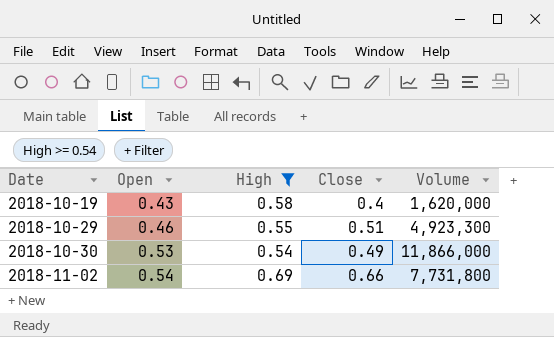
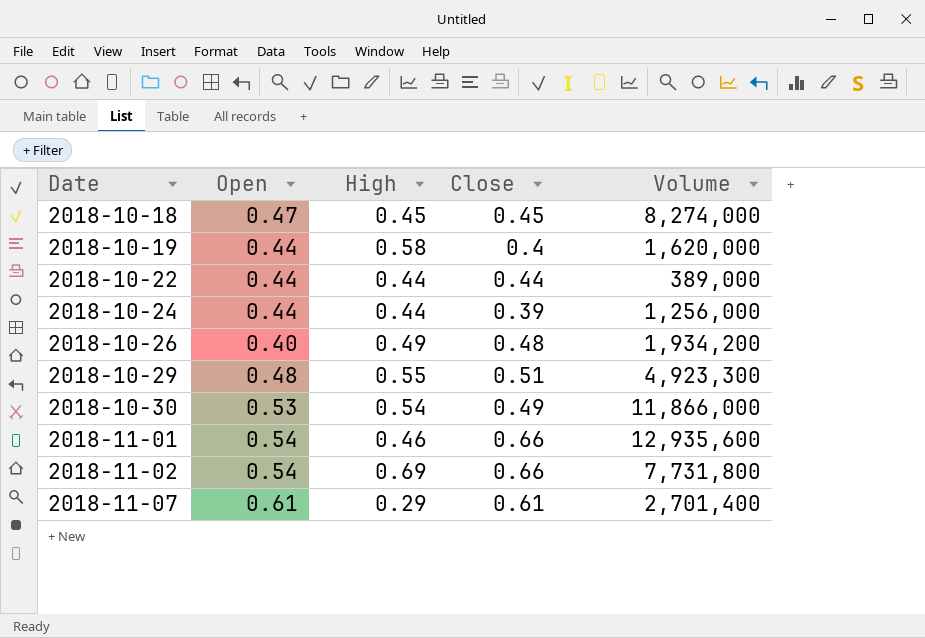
filter: High >= 0.54 -> none
2018-10-19 | Open: 0.43 -> 0.44
2018-10-29 | Open: 0.46 -> 0.48

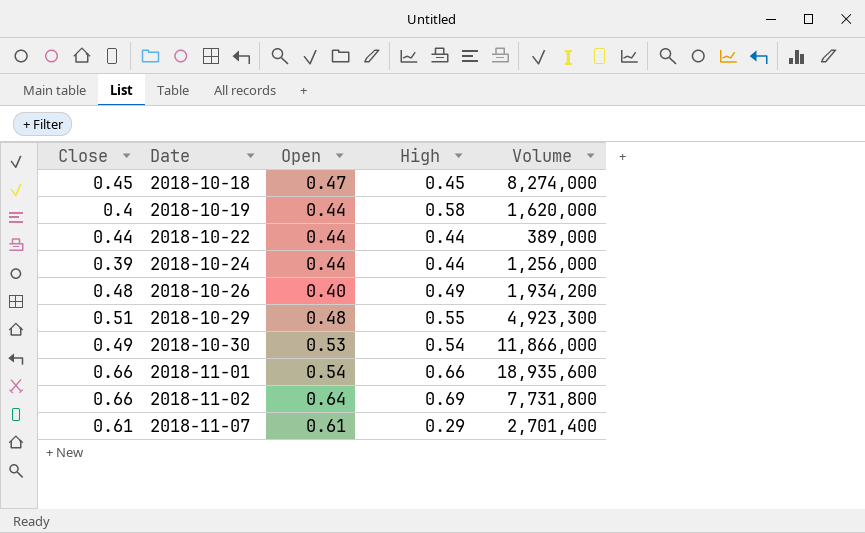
column Close | position: 4 -> 1
2018-11-01 | High: 0.46 -> 0.66
2018-11-01 | Volume: 12,935,600 -> 18,935,600
2018-11-02 | Open: 0.54 -> 0.64

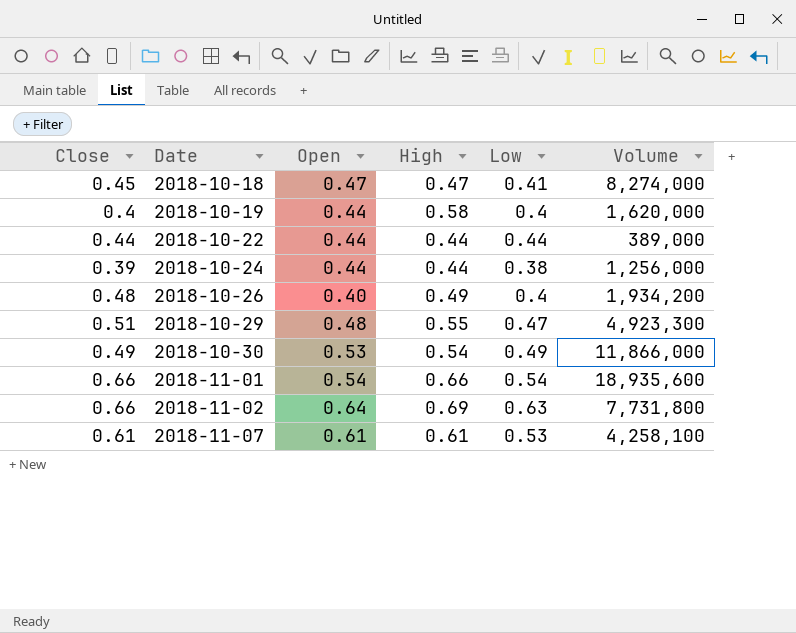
column Low | position: none -> 5
2018-10-18 | High: 0.45 -> 0.47
2018-11-07 | High: 0.29 -> 0.61
2018-11-07 | Volume: 2,701,400 -> 4,258,100

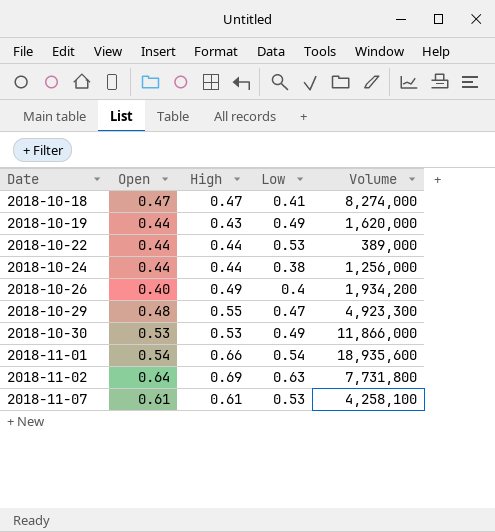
column Close | position: 1 -> none
2018-10-19 | High: 0.58 -> 0.43
2018-10-19 | Low: 0.4 -> 0.49
2018-10-22 | Low: 0.44 -> 0.53
2018-10-30 | High: 0.54 -> 0.53

